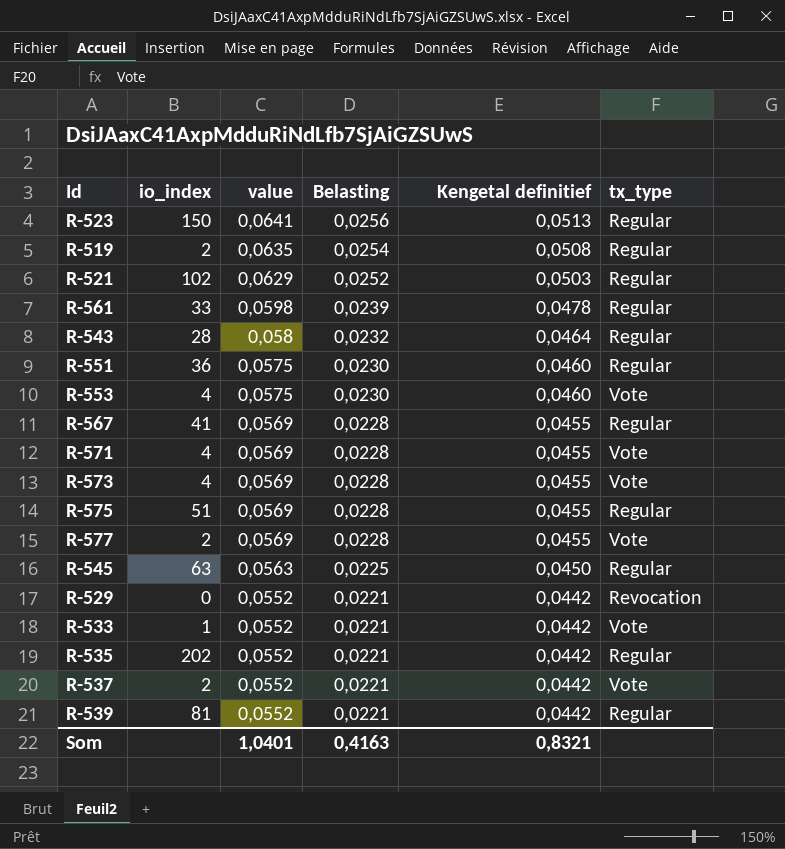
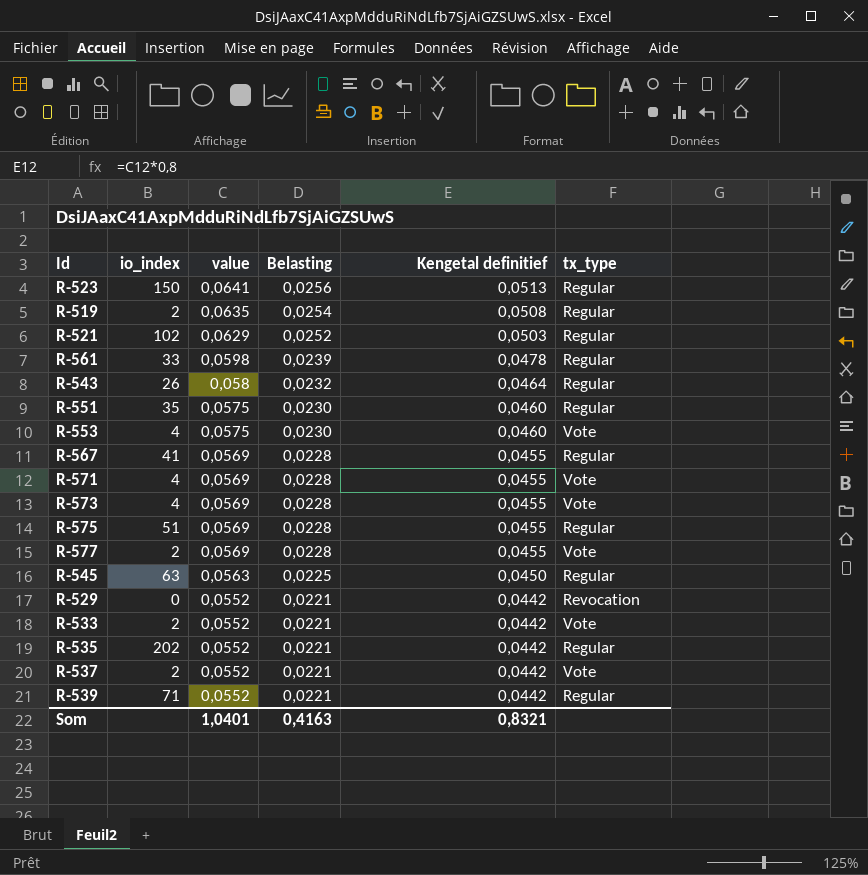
R-543 | io_index: 28 -> 26
R-551 | io_index: 36 -> 35
R-533 | io_index: 1 -> 2
R-539 | io_index: 81 -> 71

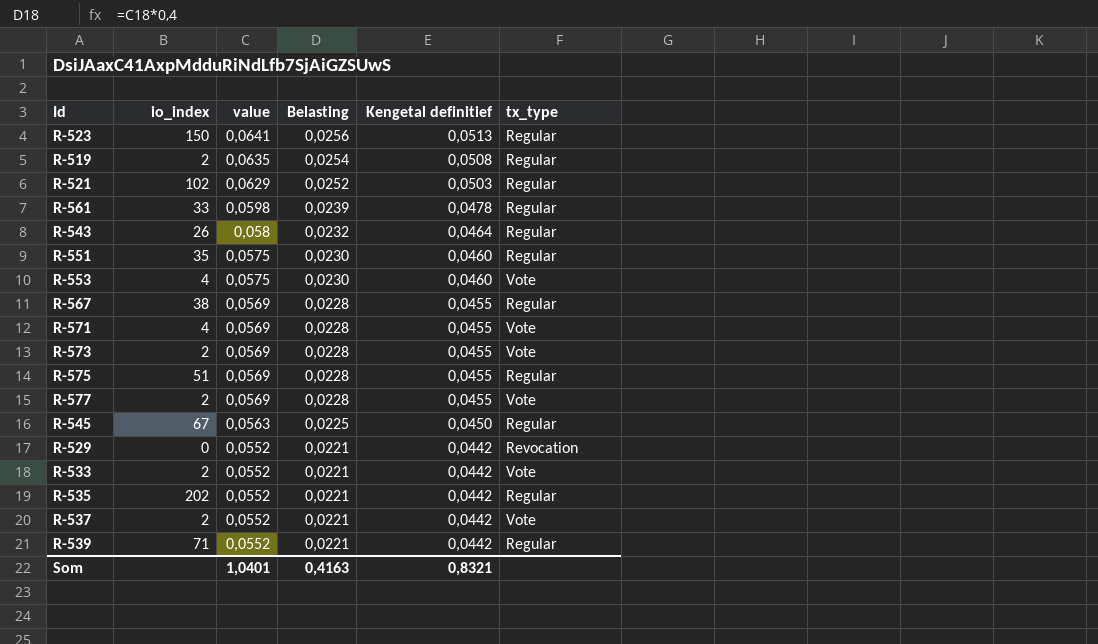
R-567 | io_index: 41 -> 38
R-573 | io_index: 4 -> 2
R-545 | io_index: 63 -> 67

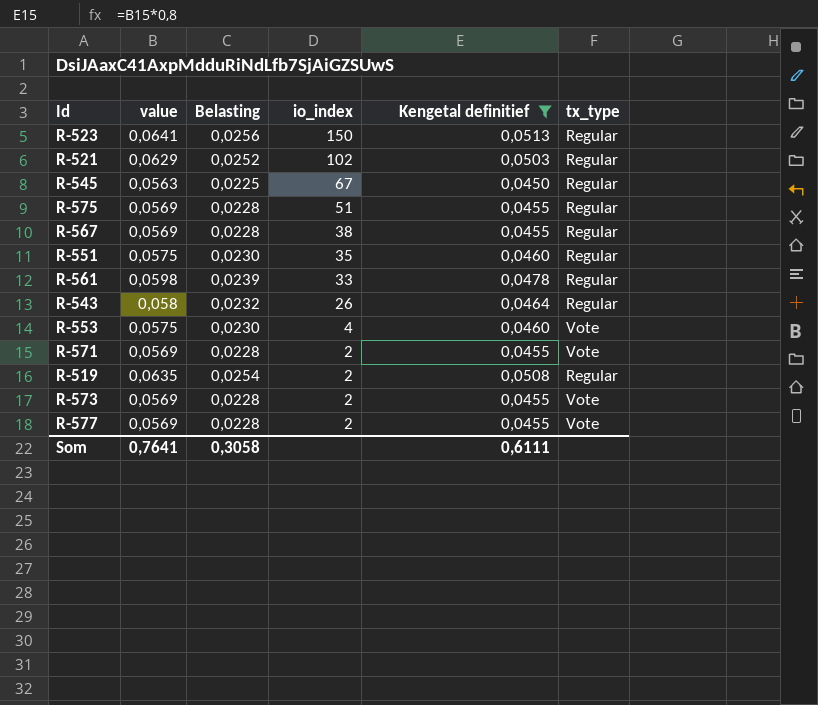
filter: none -> Kengetal definitief != 0,0442
row order: value descending -> io_index descending
column io_index | position: 2 -> 4
R-571 | io_index: 4 -> 2
Som | value: 1,0401 -> 0,7641
Som | Belasting: 0,4163 -> 0,3058
Som | Kengetal definitief: 0,8321 -> 0,6111

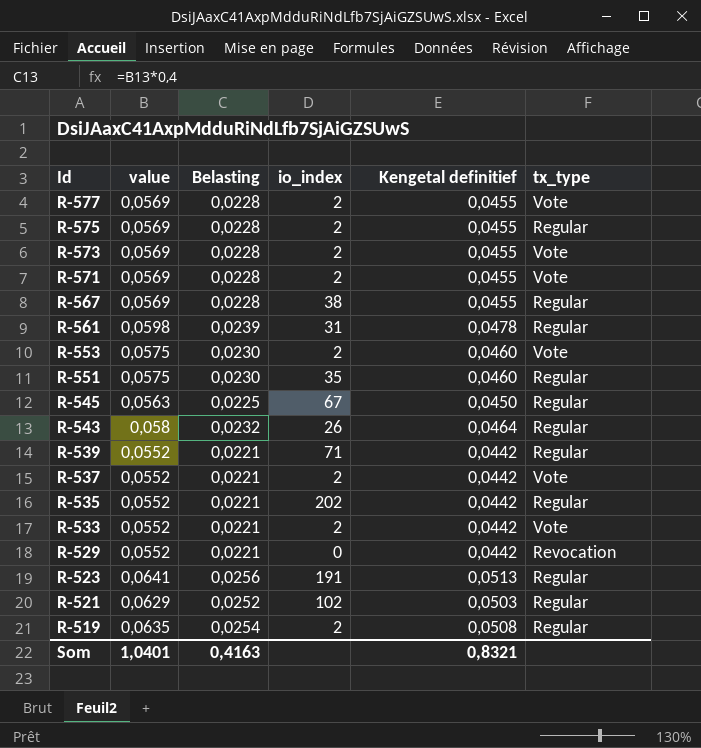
filter: Kengetal definitief != 0,0442 -> none
row order: io_index descending -> Id descending
R-575 | io_index: 51 -> 2
R-561 | io_index: 33 -> 31
R-553 | io_index: 4 -> 2
R-523 | io_index: 150 -> 191
Som | value: 0,7641 -> 1,0401
Som | Belasting: 0,3058 -> 0,4163
Som | Kengetal definitief: 0,6111 -> 0,8321

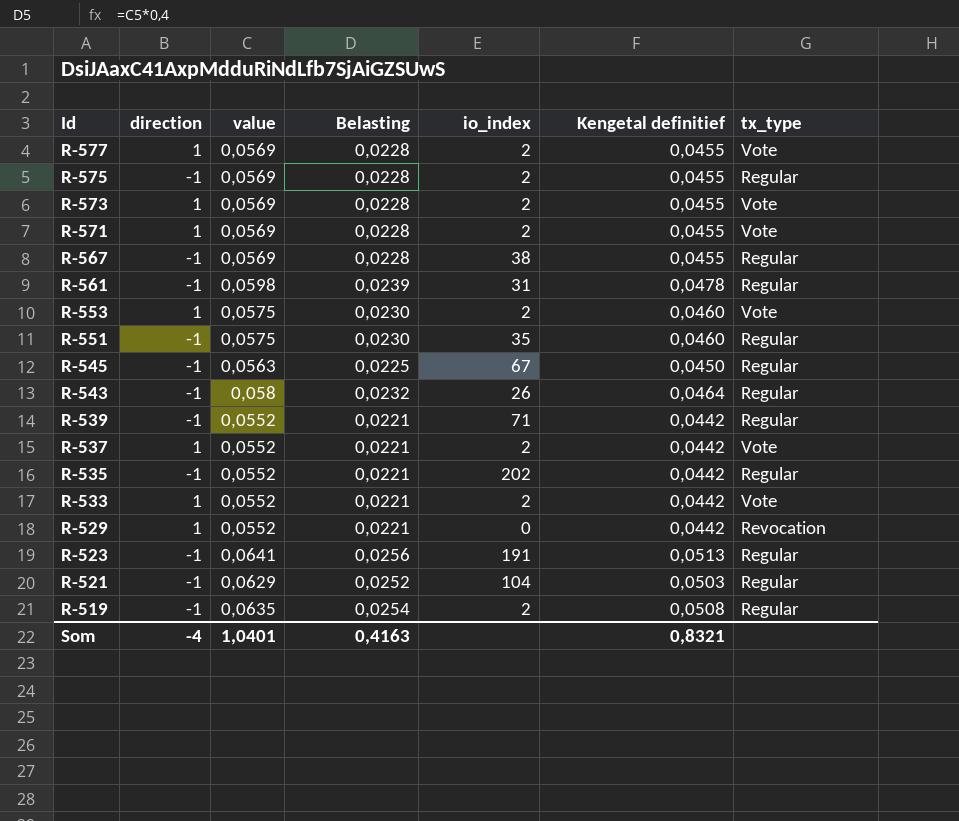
column direction | position: none -> 2
R-521 | io_index: 102 -> 104

